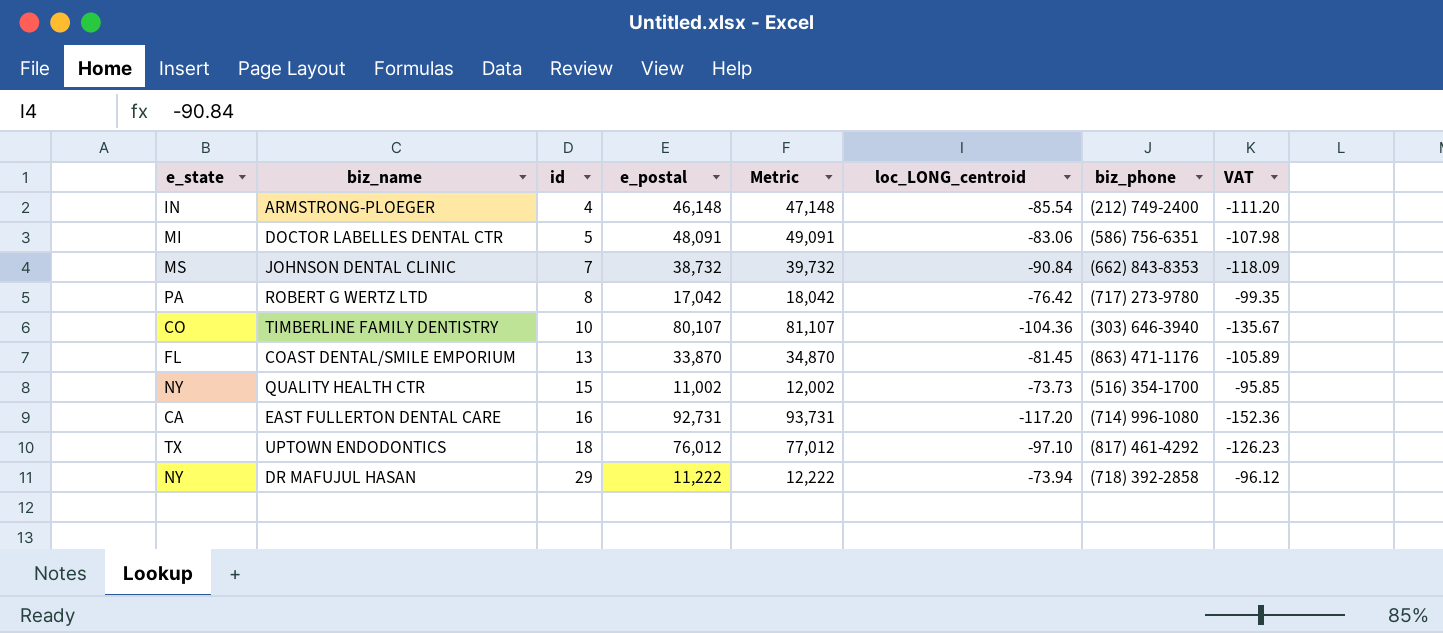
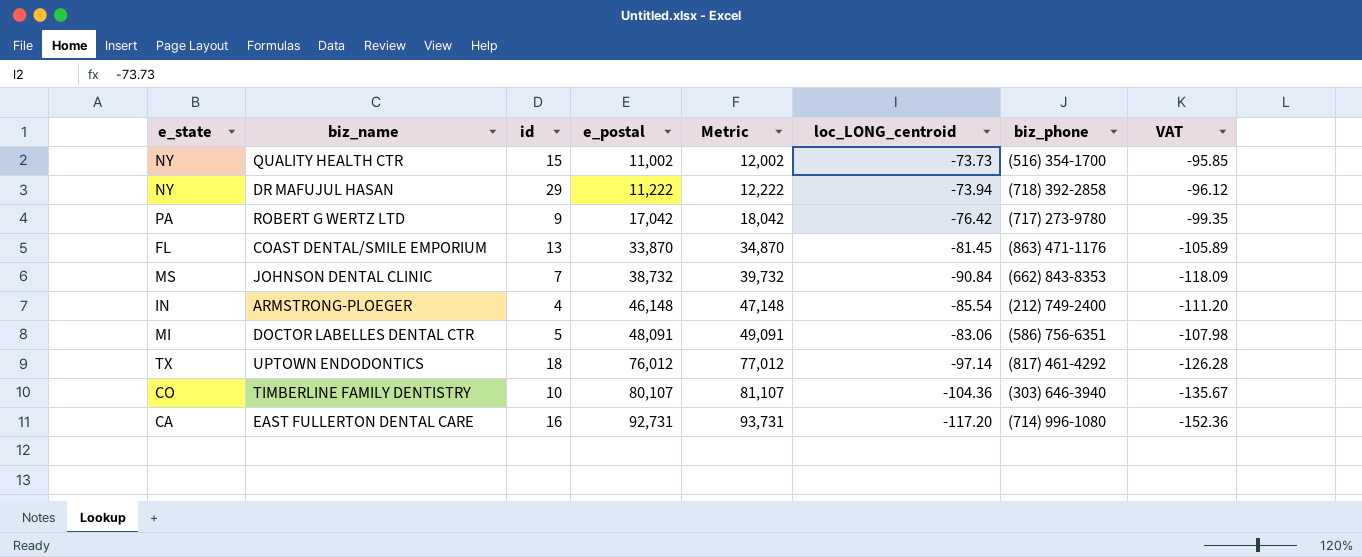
row order: id ascending -> e_postal ascending
ROBERT G WERTZ LTD | id: 8 -> 9
UPTOWN ENDODONTICS | loc_LONG_centroid: -97.10 -> -97.14
UPTOWN ENDODONTICS | VAT: -126.23 -> -126.28

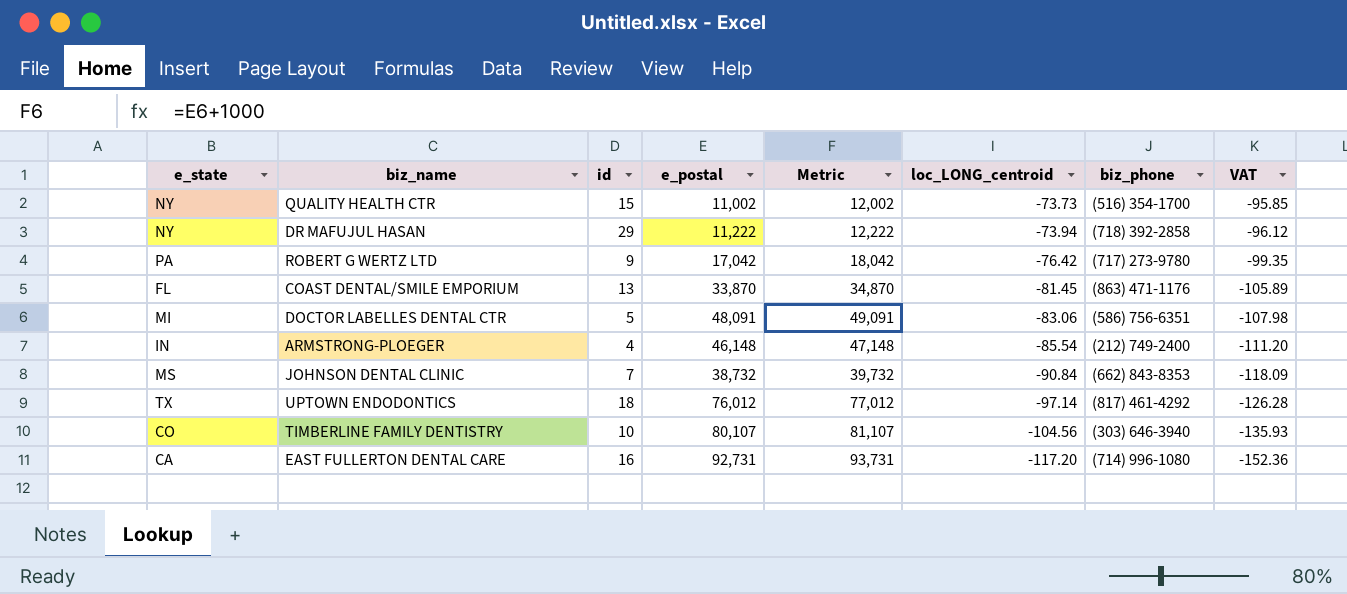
row order: e_postal ascending -> loc_LONG_centroid descending
TIMBERLINE FAMILY DENTISTRY | loc_LONG_centroid: -104.36 -> -104.56
TIMBERLINE FAMILY DENTISTRY | VAT: -135.67 -> -135.93

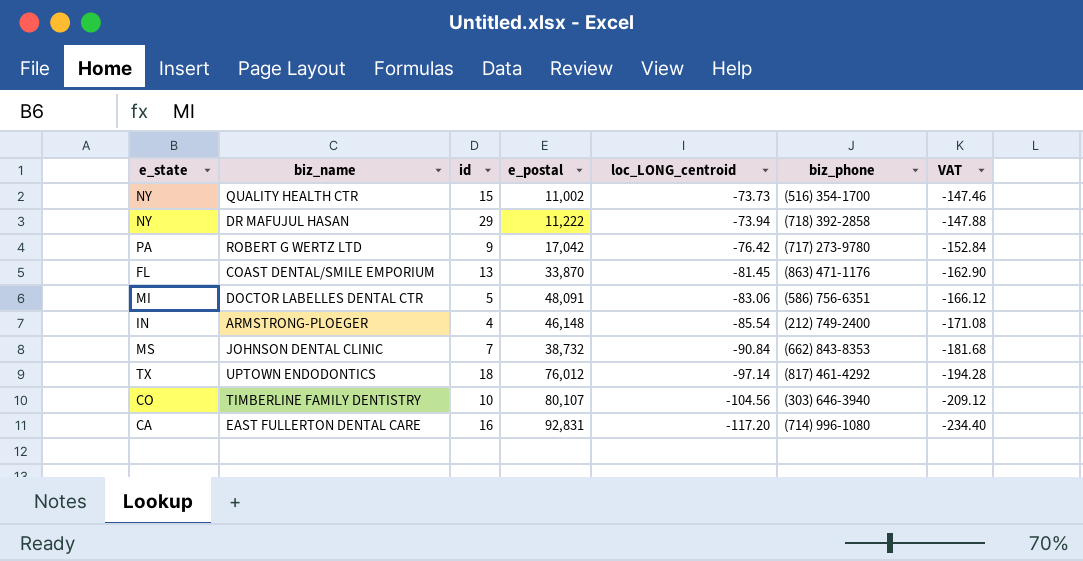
column Metric | formula: [e_postal] + 1000 -> none
column VAT | formula: [loc_LONG_centroid] * 1.3 -> [loc_LONG_centroid] * 2
EAST FULLERTON DENTAL CARE | e_postal: 92,731 -> 92,831

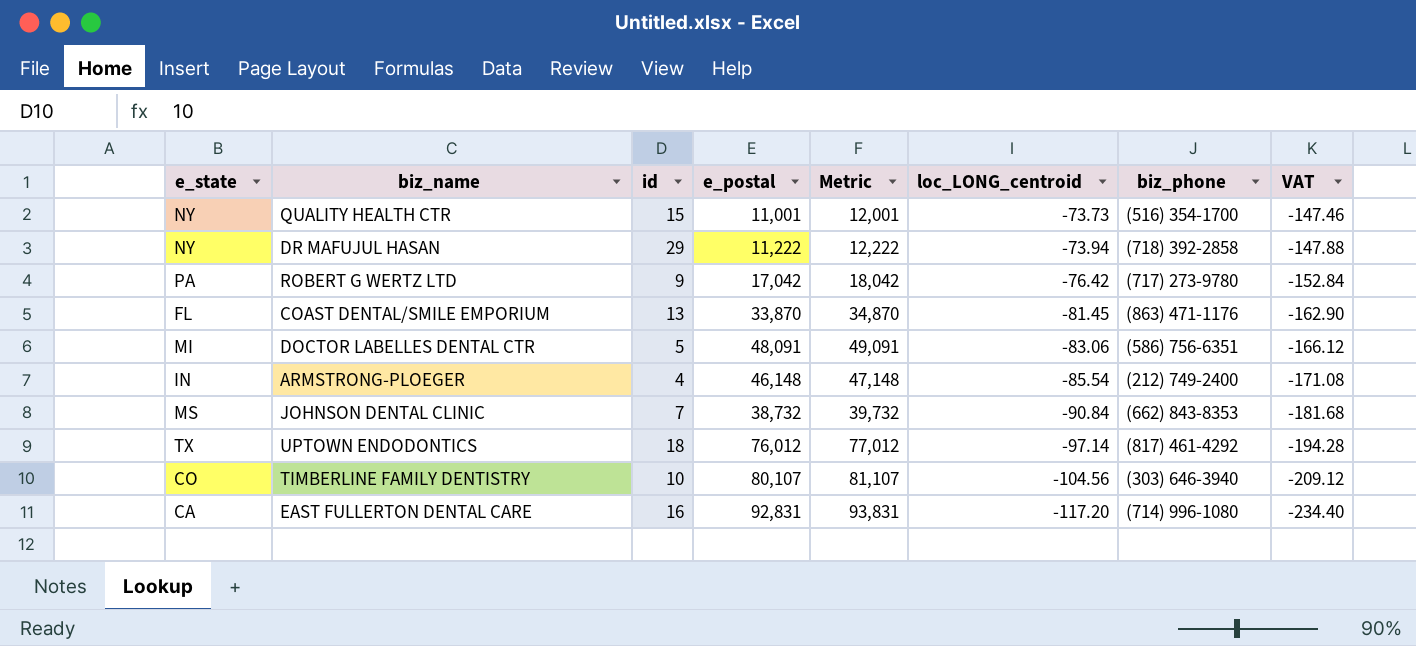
column Metric | formula: none -> [e_postal] + 1000
QUALITY HEALTH CTR | e_postal: 11,002 -> 11,001

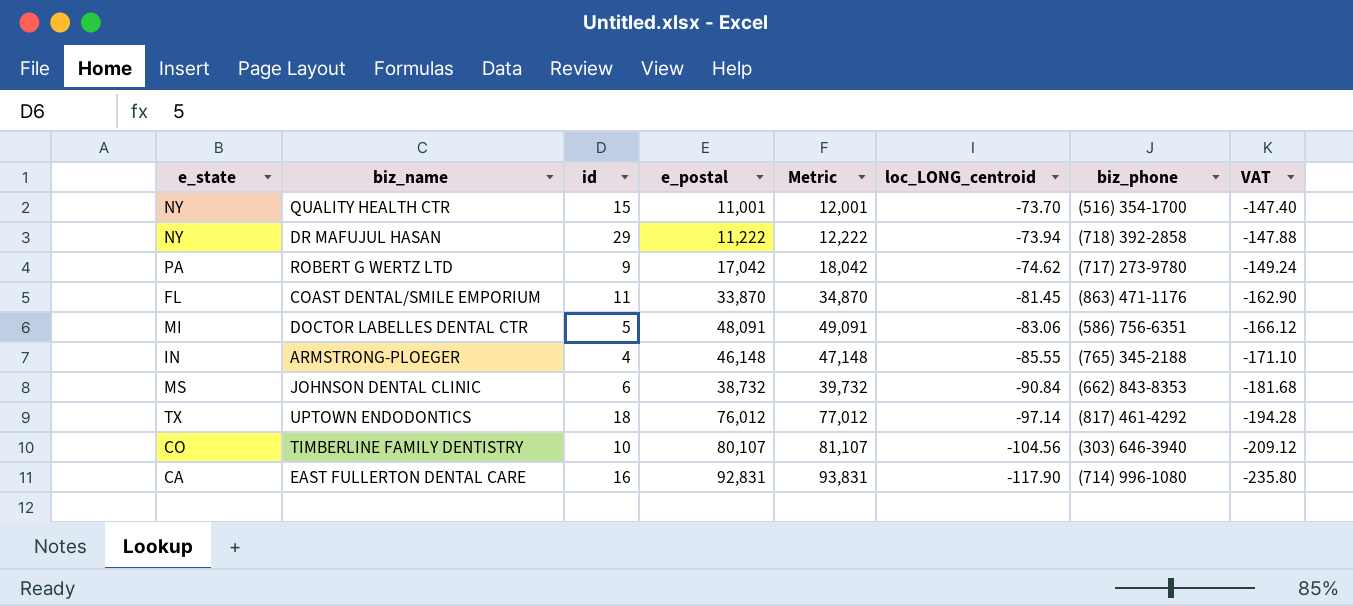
QUALITY HEALTH CTR | loc_LONG_centroid: -73.73 -> -73.70
QUALITY HEALTH CTR | VAT: -147.46 -> -147.40
ROBERT G WERTZ LTD | loc_LONG_centroid: -76.42 -> -74.62
ROBERT G WERTZ LTD | VAT: -152.84 -> -149.24
COAST DENTAL/SMILE EMPORIUM | id: 13 -> 11
ARMSTRONG-PLOEGER | loc_LONG_centroid: -85.54 -> -85.55
ARMSTRONG-PLOEGER | biz_phone: (212) 749-2400 -> (765) 345-2188
ARMSTRONG-PLOEGER | VAT: -171.08 -> -171.10
JOHNSON DENTAL CLINIC | id: 7 -> 6
EAST FULLERTON DENTAL CARE | loc_LONG_centroid: -117.20 -> -117.90
EAST FULLERTON DENTAL CARE | VAT: -234.40 -> -235.80

